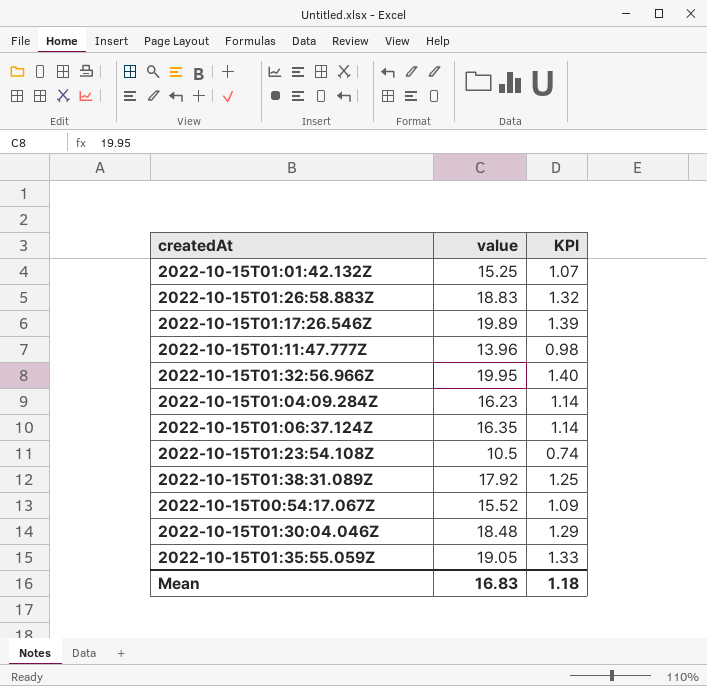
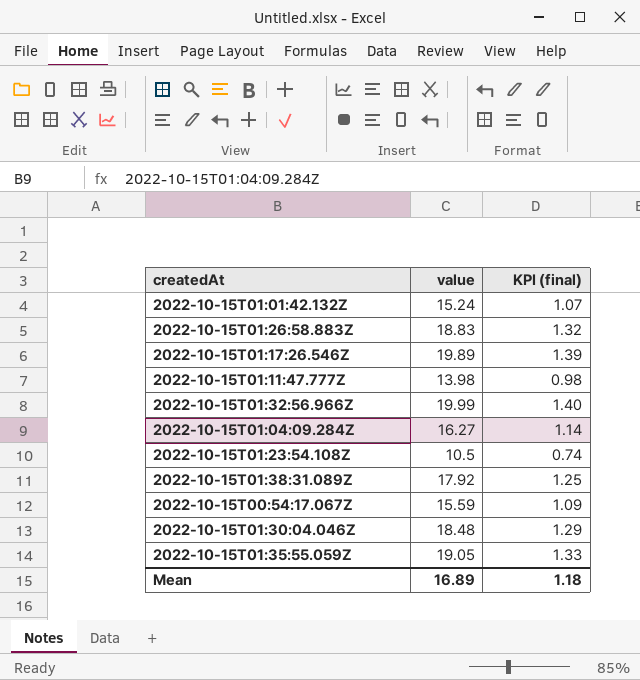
column name: KPI -> KPI (final)
row 2022-10-15T01:06:37.124Z: 16.35 | 1.14 -> none
2022-10-15T01:01:42.132Z | value: 15.25 -> 15.24
2022-10-15T01:11:47.777Z | value: 13.96 -> 13.98
2022-10-15T01:32:56.966Z | value: 19.95 -> 19.99
2022-10-15T01:04:09.284Z | value: 16.23 -> 16.27
2022-10-15T00:54:17.067Z | value: 15.52 -> 15.59
Mean | value: 16.83 -> 16.89

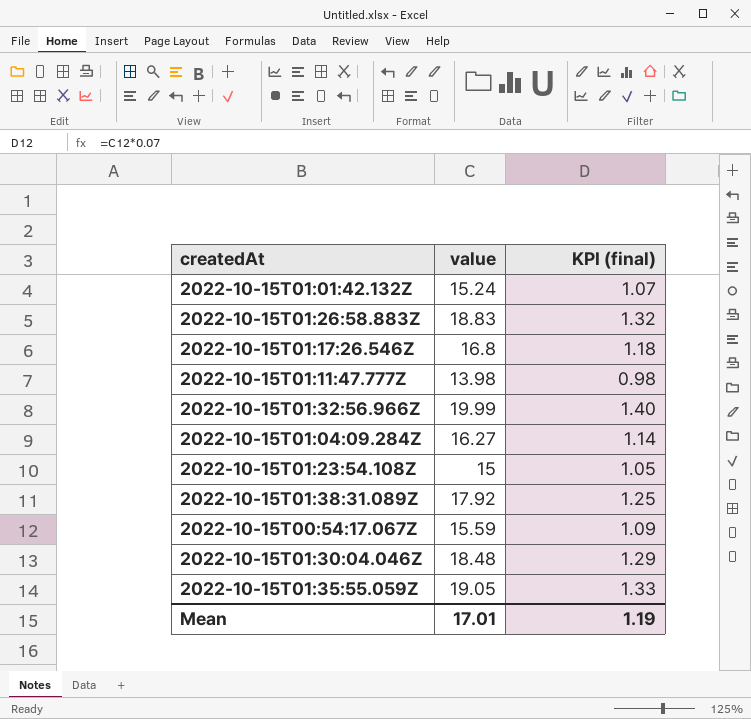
2022-10-15T01:17:26.546Z | value: 19.89 -> 16.8
2022-10-15T01:17:26.546Z | KPI (final): 1.39 -> 1.18
2022-10-15T01:23:54.108Z | value: 10.5 -> 15
2022-10-15T01:23:54.108Z | KPI (final): 0.74 -> 1.05
Mean | value: 16.89 -> 17.01
Mean | KPI (final): 1.18 -> 1.19

